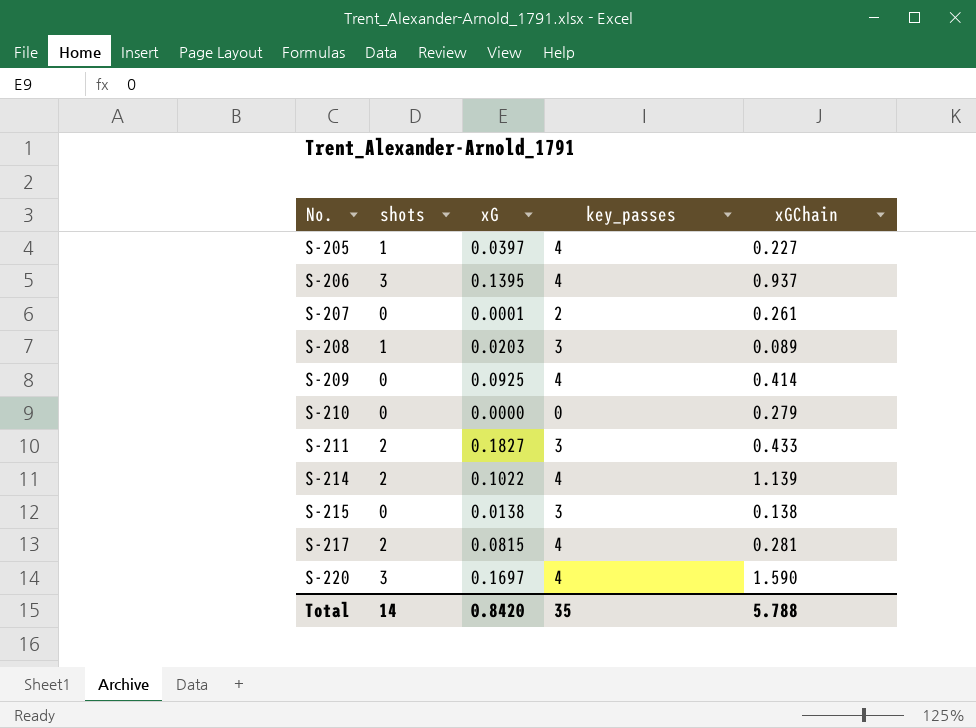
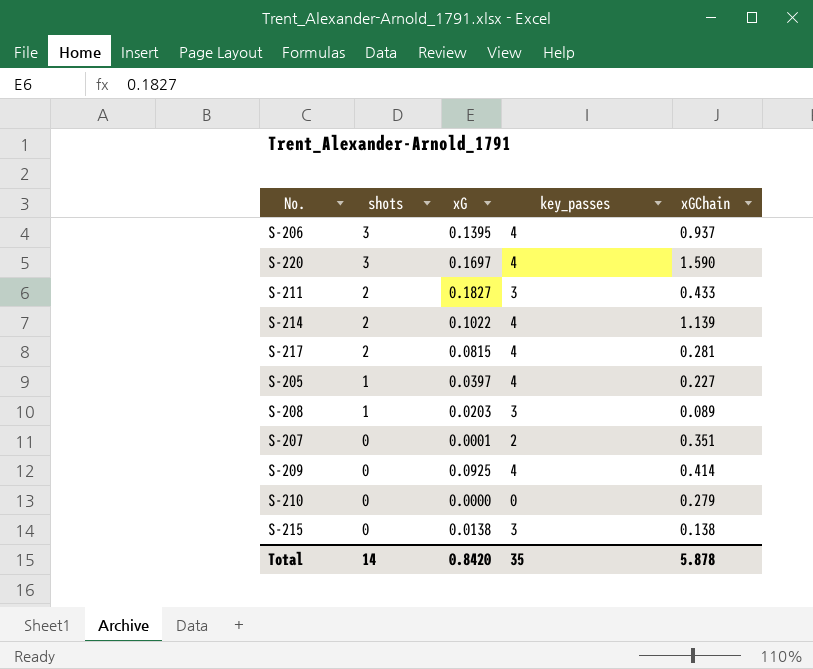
row order: No. ascending -> shots descending
S-207 | xGChain: 0.261 -> 0.351
Total | xGChain: 5.788 -> 5.878

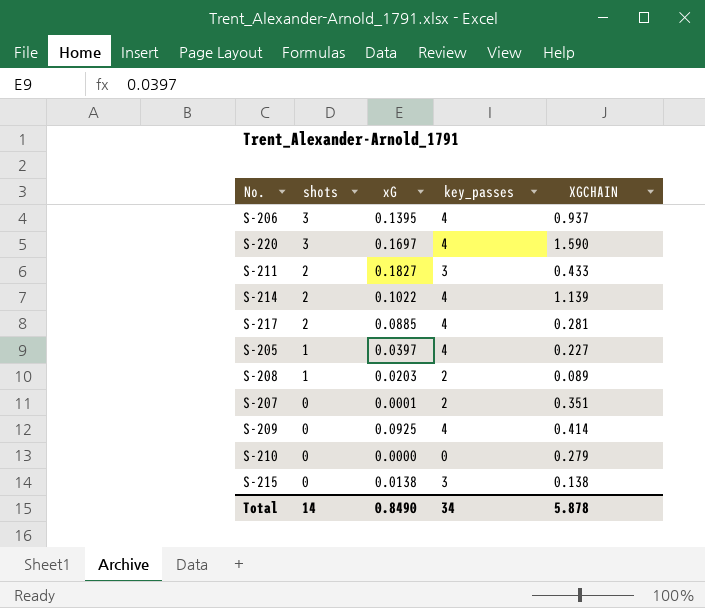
column name: xGChain -> XGCHAIN
S-217 | xG: 0.0815 -> 0.0885
S-208 | key_passes: 3 -> 2
Total | xG: 0.8420 -> 0.8490
Total | key_passes: 35 -> 34

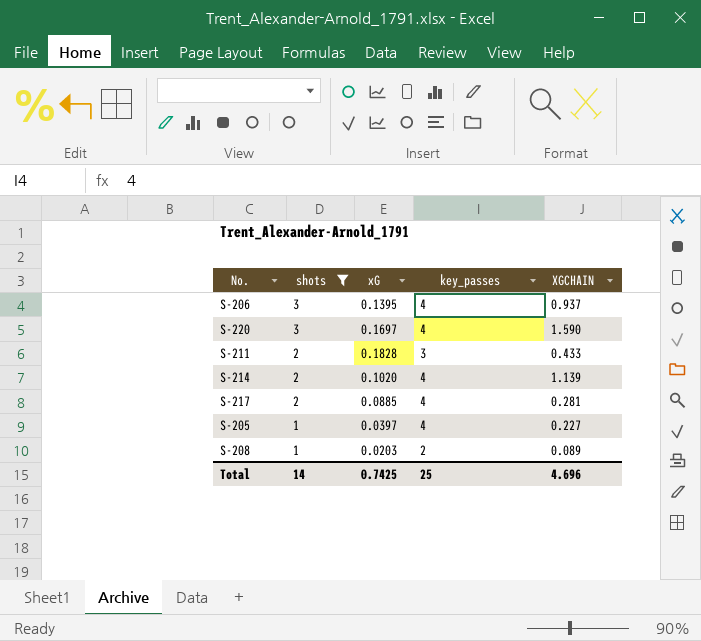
filter: none -> shots != 0
S-211 | xG: 0.1827 -> 0.1828
S-214 | xG: 0.1022 -> 0.1020
Total | xG: 0.8490 -> 0.7425
Total | key_passes: 34 -> 25
Total | XGCHAIN: 5.878 -> 4.696

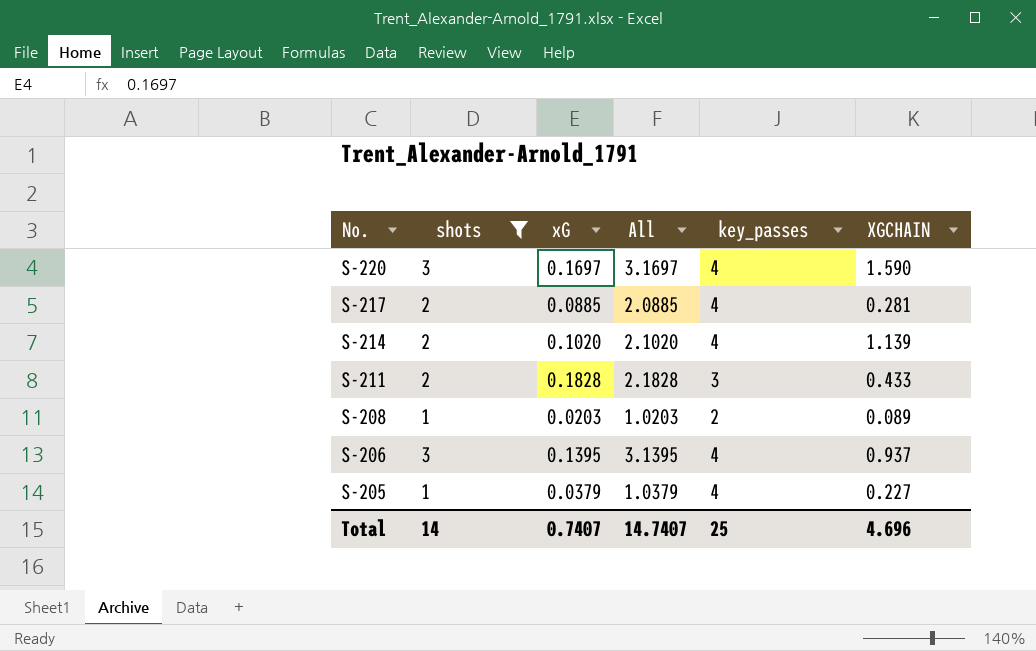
row order: shots descending -> No. descending
column All | formula: none -> [shots] + [xG]
S-205 | xG: 0.0397 -> 0.0379
Total | xG: 0.7425 -> 0.7407

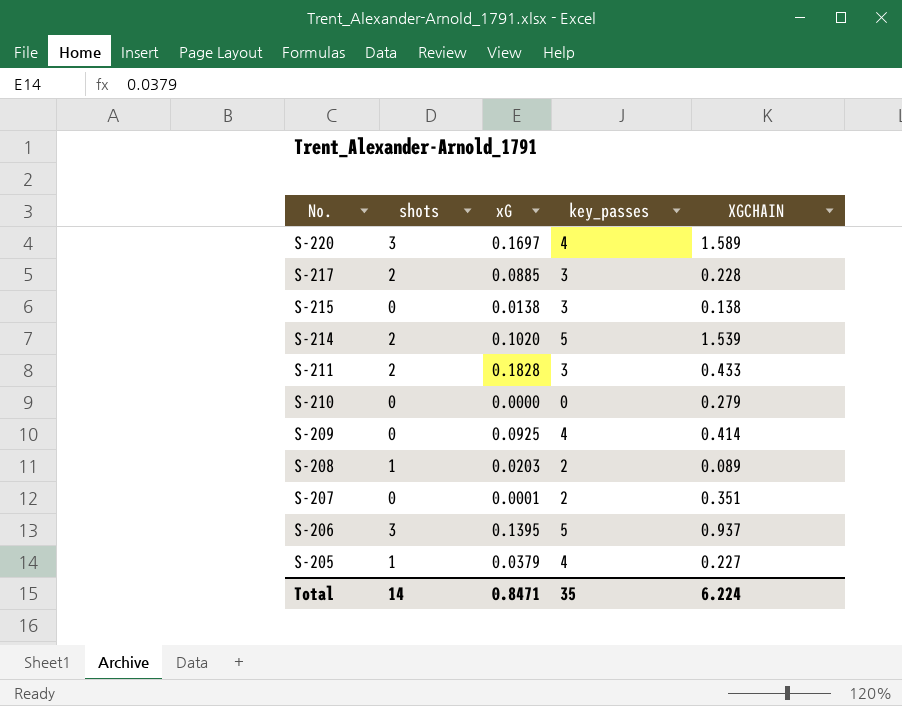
filter: shots != 0 -> none
column All | formula: [shots] + [xG] -> none
S-220 | XGCHAIN: 1.590 -> 1.589
S-217 | key_passes: 4 -> 3
S-217 | XGCHAIN: 0.281 -> 0.228
S-214 | key_passes: 4 -> 5
S-214 | XGCHAIN: 1.139 -> 1.539
S-206 | key_passes: 4 -> 5
Total | xG: 0.7407 -> 0.8471
Total | key_passes: 25 -> 35
Total | XGCHAIN: 4.696 -> 6.224

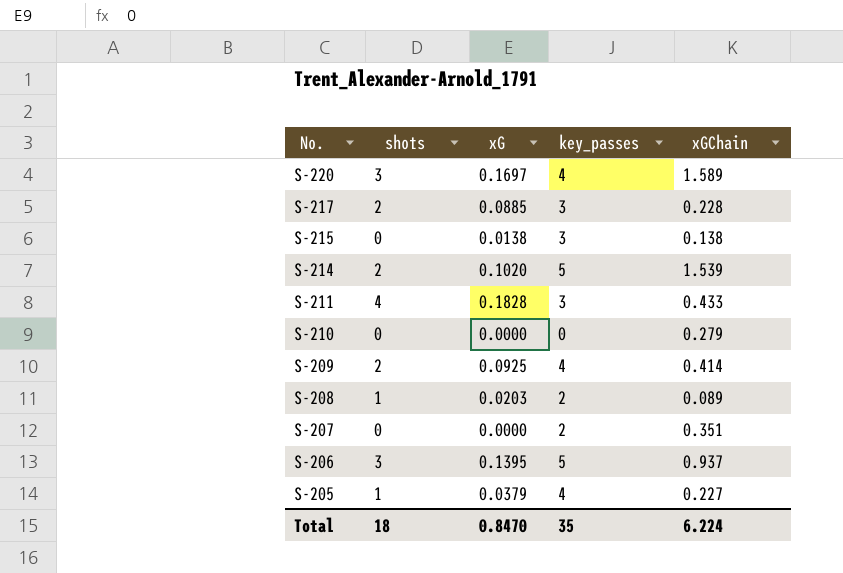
column name: XGCHAIN -> xGChain
S-211 | shots: 2 -> 4
S-209 | shots: 0 -> 2
S-207 | xG: 0.0001 -> 0.0000
Total | shots: 14 -> 18
Total | xG: 0.8471 -> 0.8470

